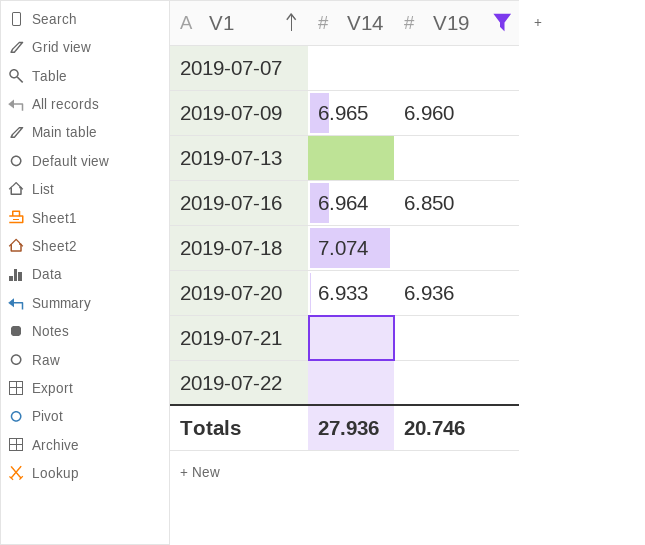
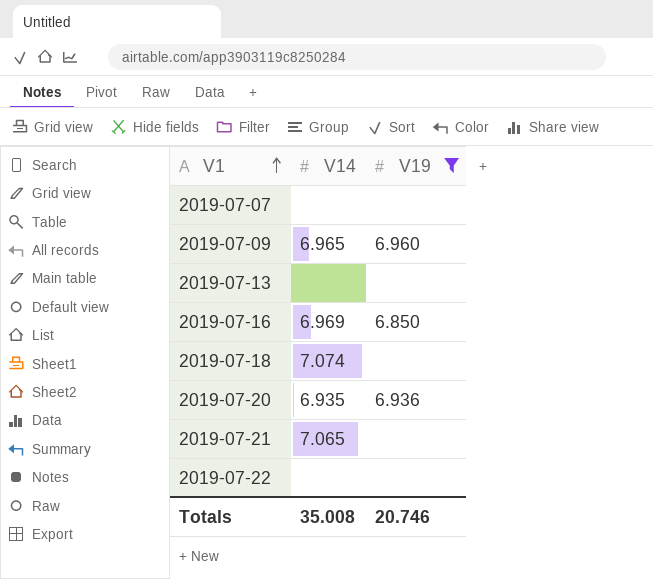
2019-07-16 | V14: 6.964 -> 6.969
2019-07-20 | V14: 6.933 -> 6.935
2019-07-21 | V14: none -> 7.065
Totals | V14: 27.936 -> 35.008

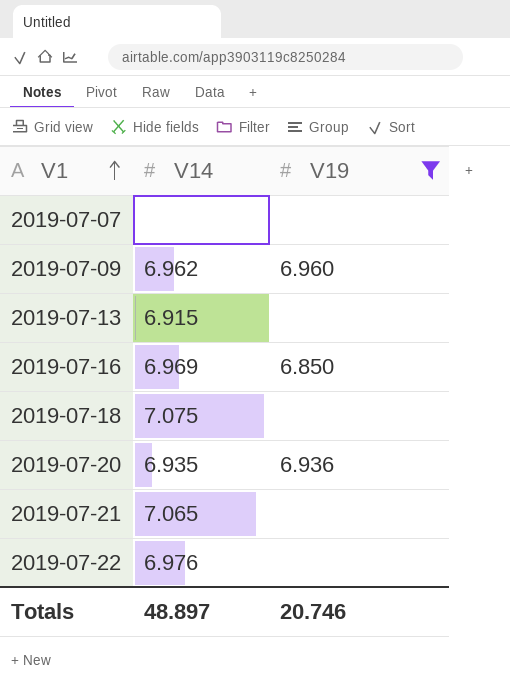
2019-07-09 | V14: 6.965 -> 6.962
2019-07-13 | V14: none -> 6.915
2019-07-18 | V14: 7.074 -> 7.075
2019-07-22 | V14: none -> 6.976
Totals | V14: 35.008 -> 48.897

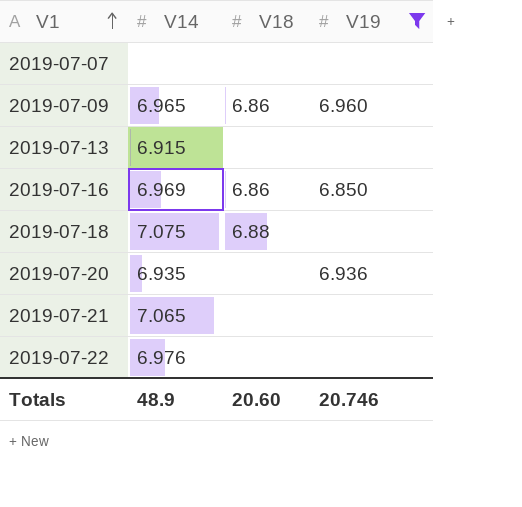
column V18 | position: none -> 3
2019-07-09 | V14: 6.962 -> 6.965
Totals | V14: 48.897 -> 48.9

